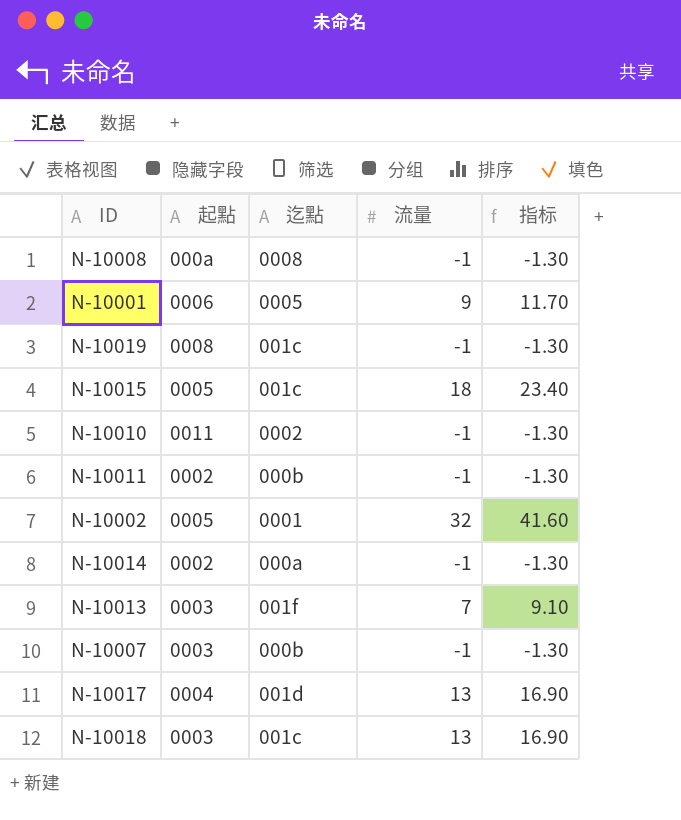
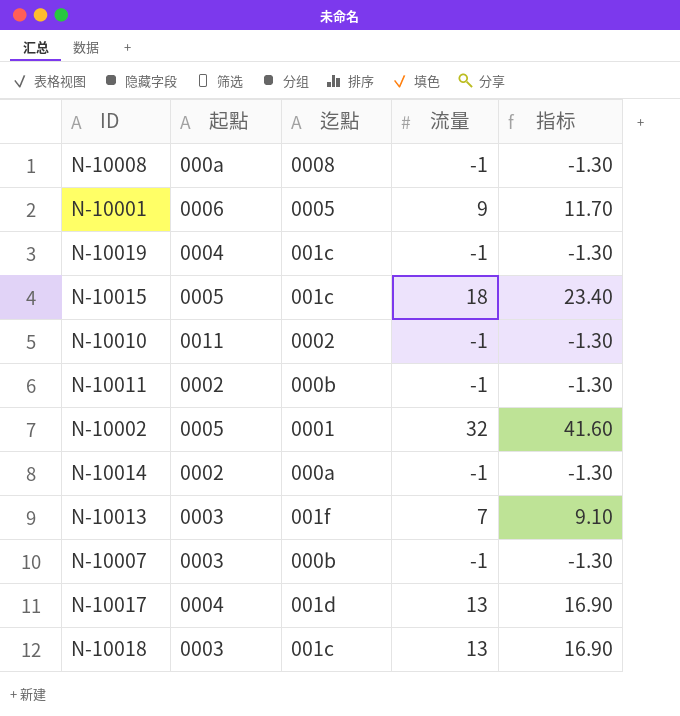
N-10019 | 起點: 0008 -> 0004

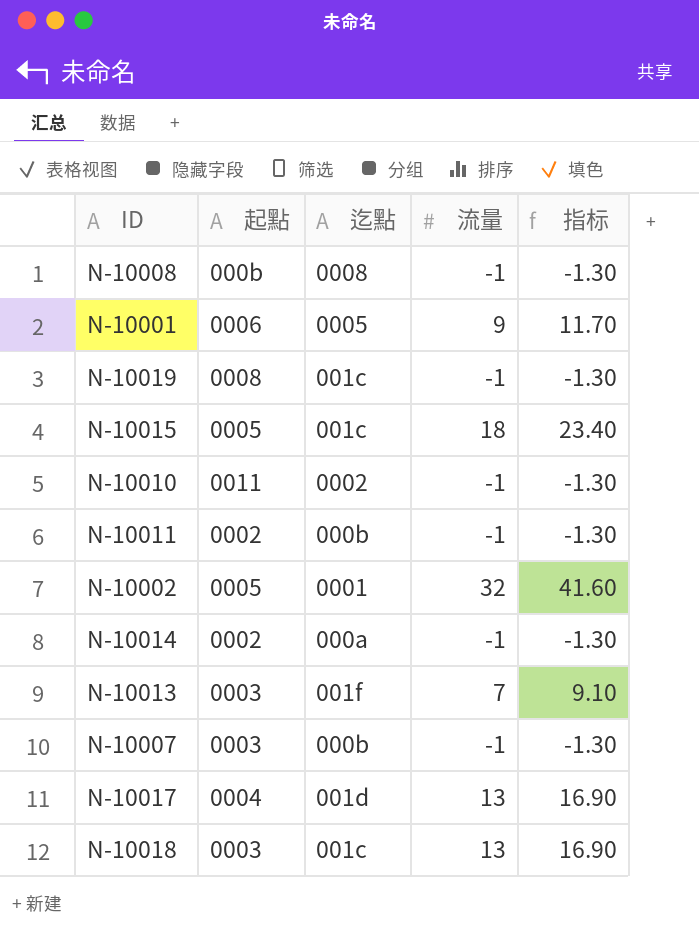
N-10008 | 起點: 000a -> 000b
N-10019 | 起點: 0004 -> 0008

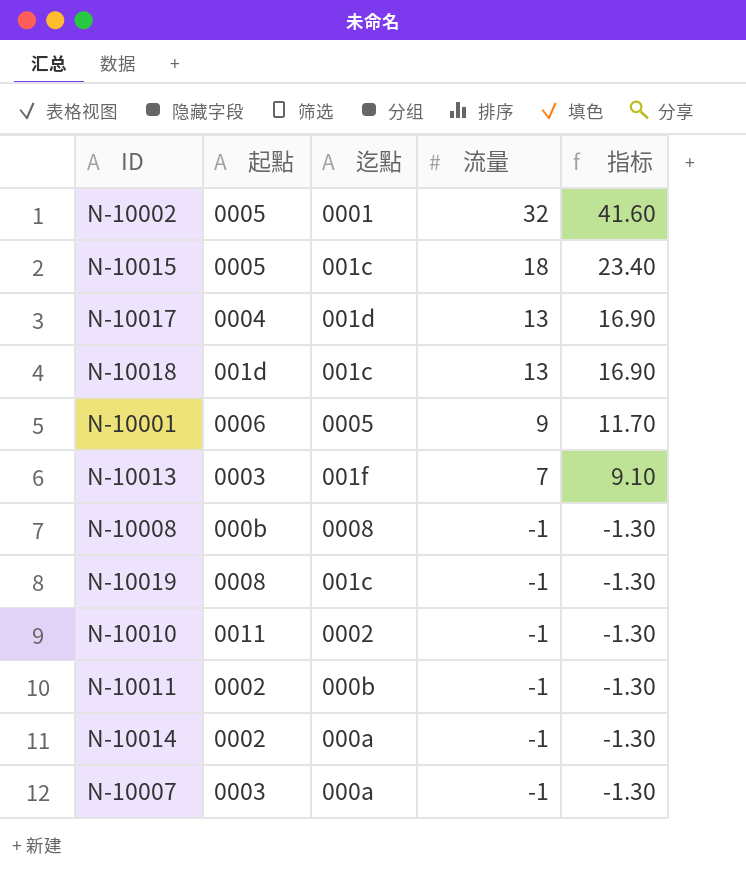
row order: none -> 流量 descending
N-10018 | 起點: 0003 -> 001d
N-10007 | 迄點: 000b -> 000a

